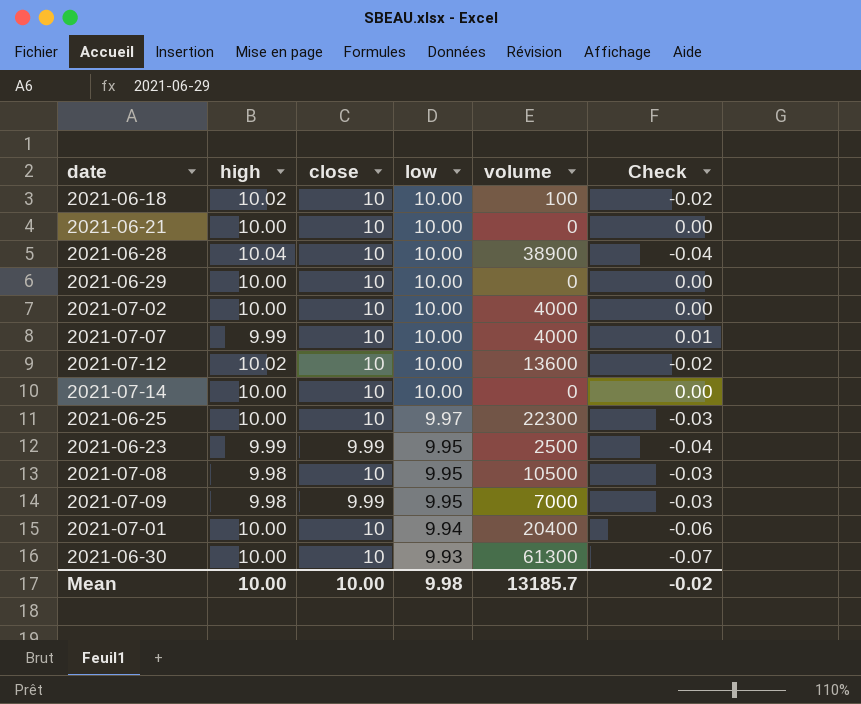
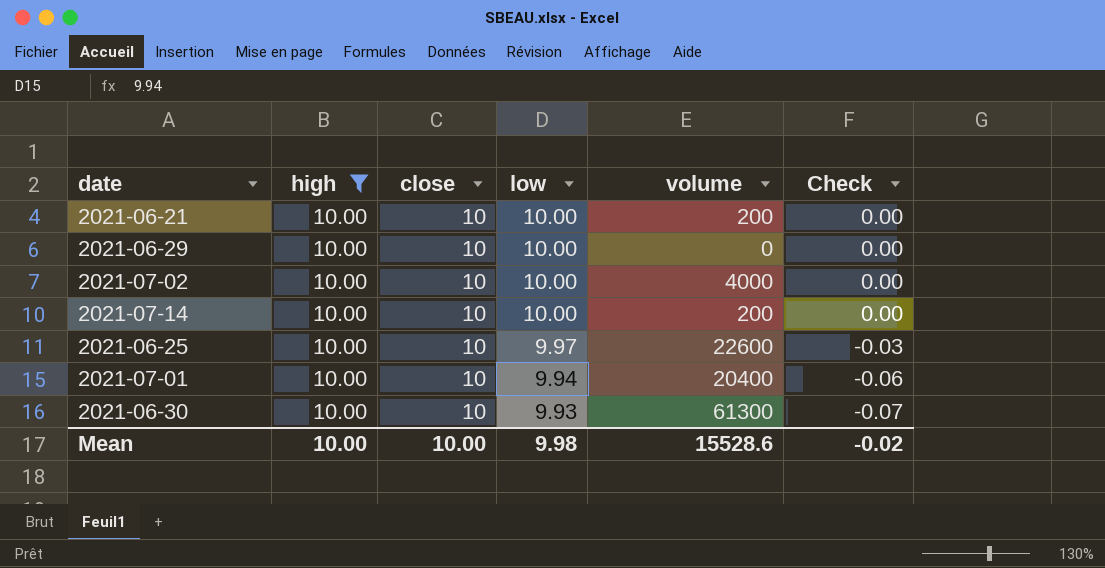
filter: none -> high = 10.00
2021-06-21 | volume: 0 -> 200
2021-07-14 | volume: 0 -> 200
2021-06-25 | volume: 22300 -> 22600
Mean | volume: 13185.7 -> 15528.6

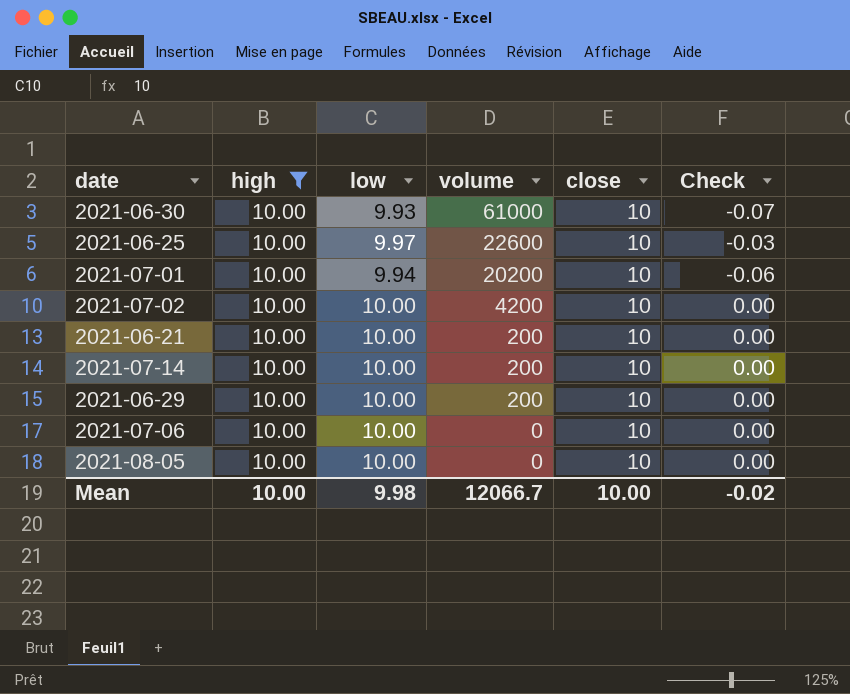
row order: low descending -> volume descending
column close | position: 3 -> 5
2021-06-30 | volume: 61300 -> 61000
2021-07-01 | volume: 20400 -> 20200
2021-07-02 | volume: 4000 -> 4200
2021-06-29 | volume: 0 -> 200
row 2021-07-06: none -> 10.00 | 10.00 | 0 | 10 | 0.00
row 2021-08-05: none -> 10.00 | 10.00 | 0 | 10 | 0.00
Mean | volume: 15528.6 -> 12066.7

